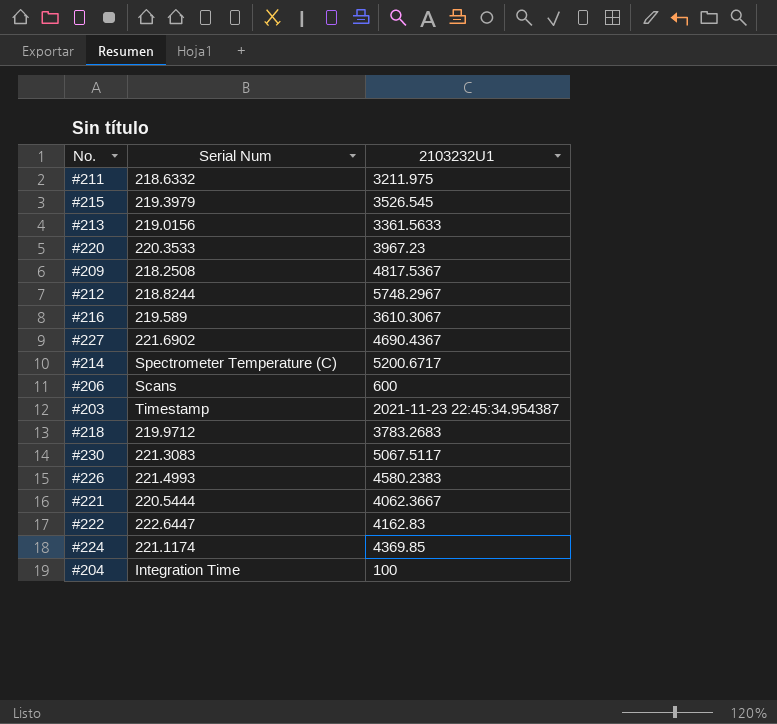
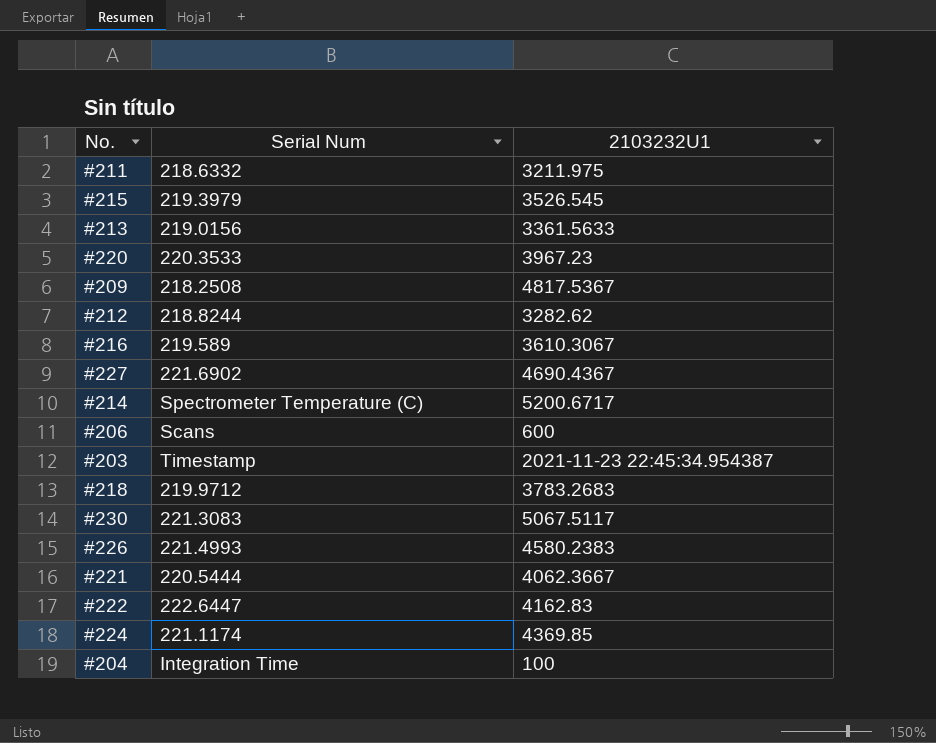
#212 | 2103232U1: 5748.2967 -> 3282.62

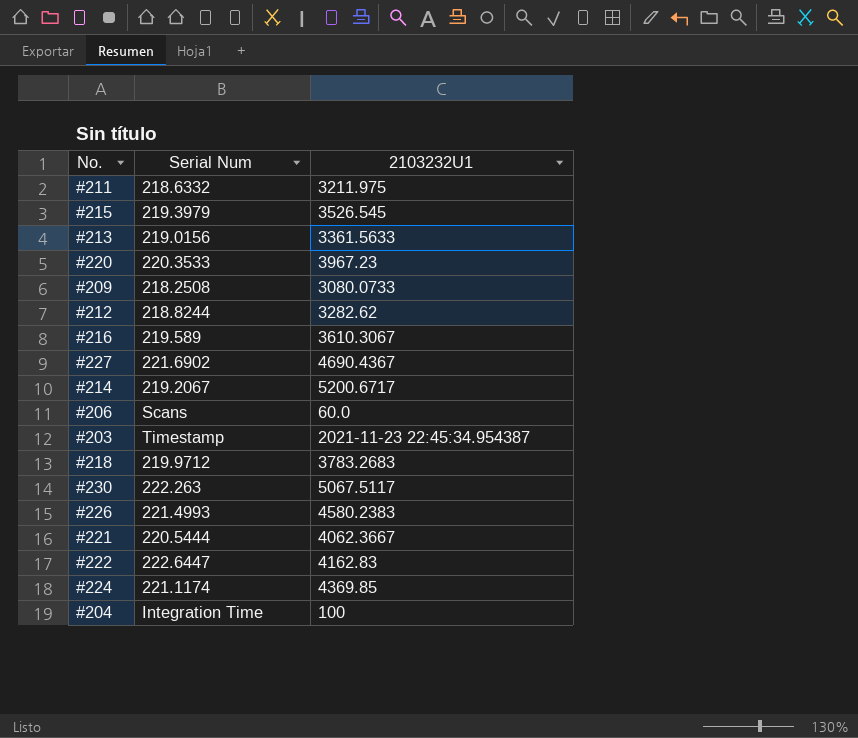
#209 | 2103232U1: 4817.5367 -> 3080.0733
#214 | Serial Num: Spectrometer Temperature (C) -> 219.2067
#206 | 2103232U1: 600 -> 60.0
#230 | Serial Num: 221.3083 -> 222.263

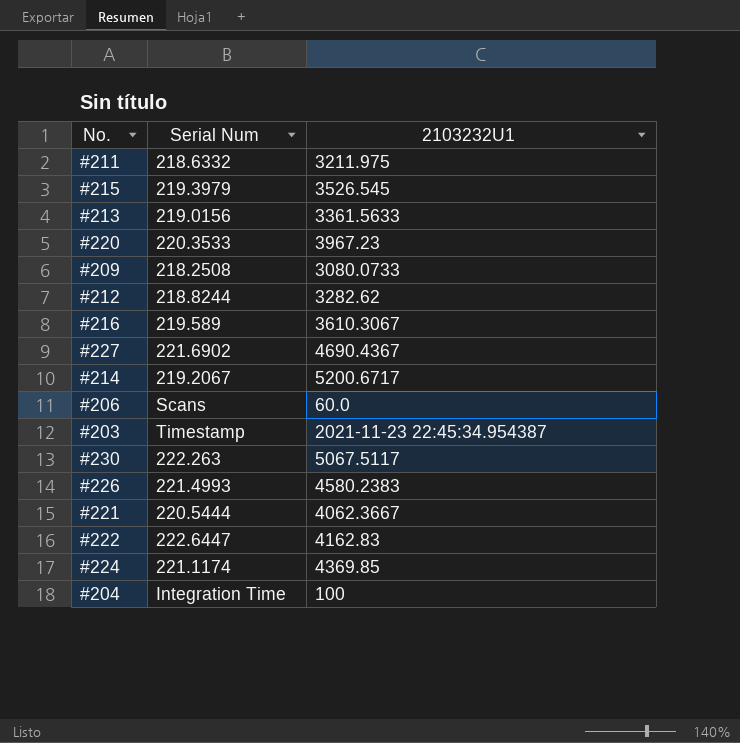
row #218: 219.9712 | 3783.2683 -> none

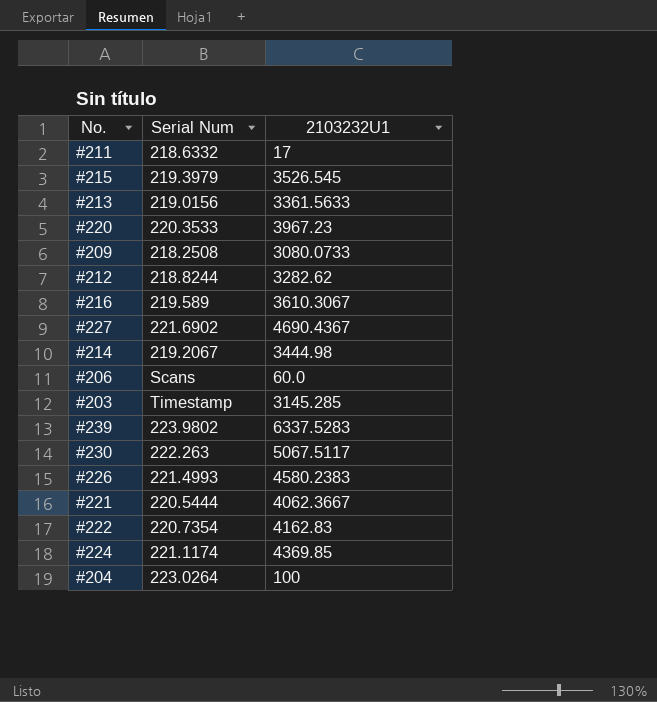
#211 | 2103232U1: 3211.975 -> 17
#214 | 2103232U1: 5200.6717 -> 3444.98
#203 | 2103232U1: 2021-11-23 22:45:34.954387 -> 3145.285
row #239: none -> 223.9802 | 6337.5283
#222 | Serial Num: 222.6447 -> 220.7354
#204 | Serial Num: Integration Time -> 223.0264

